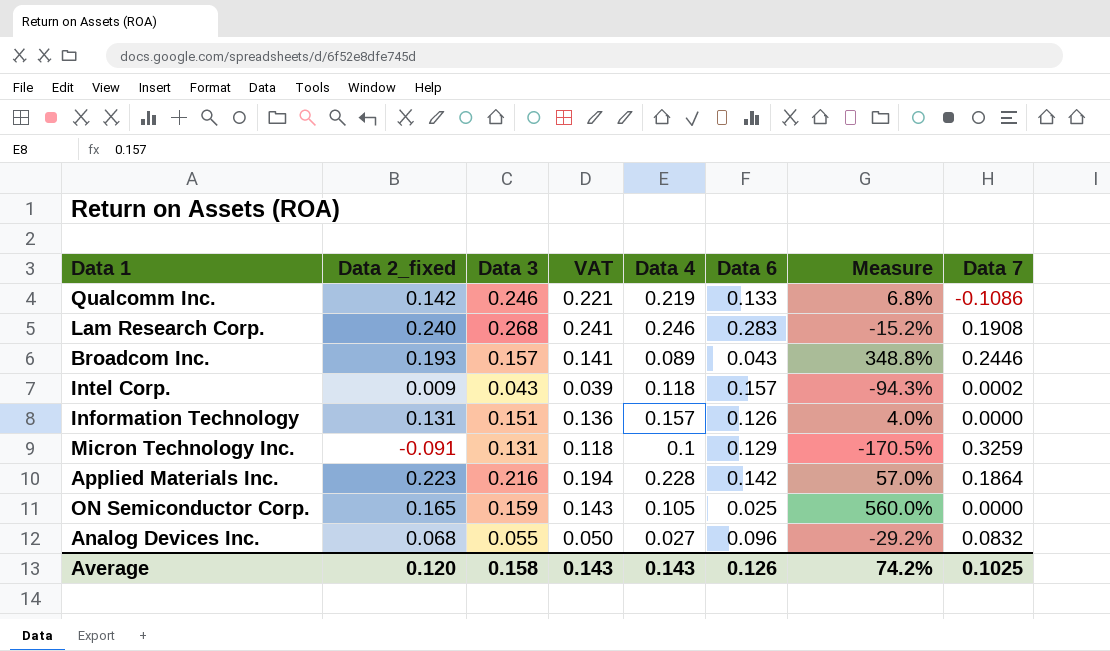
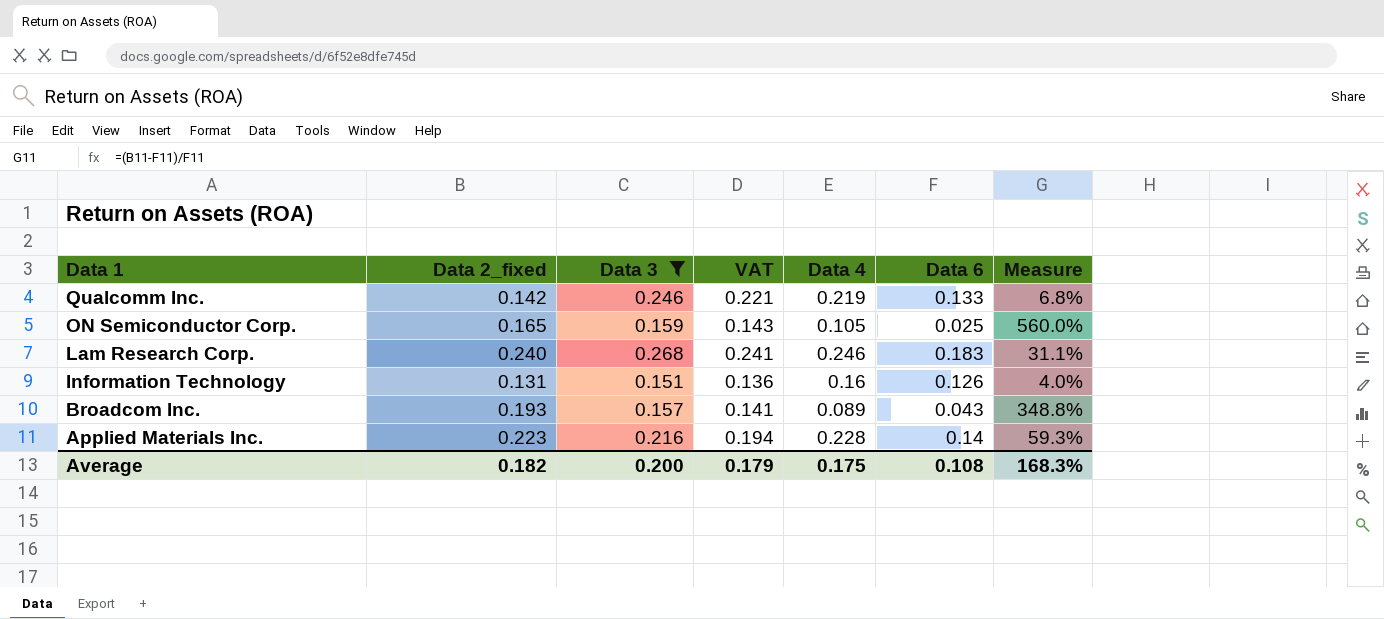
filter: none -> Data 3 >= 0.151
row order: none -> Data 1 descending
column Data 7 | position: 8 -> none
Lam Research Corp. | Data 6: 0.283 -> 0.183
Lam Research Corp. | Measure: -15.2% -> 31.1%
Information Technology | Data 4: 0.157 -> 0.16
Applied Materials Inc. | Data 6: 0.142 -> 0.14
Applied Materials Inc. | Measure: 57.0% -> 59.3%
Average | Data 2_fixed: 0.120 -> 0.182
Average | Data 3: 0.158 -> 0.200
Average | VAT: 0.143 -> 0.179
Average | Data 4: 0.143 -> 0.175
Average | Data 6: 0.126 -> 0.108
Average | Measure: 74.2% -> 168.3%

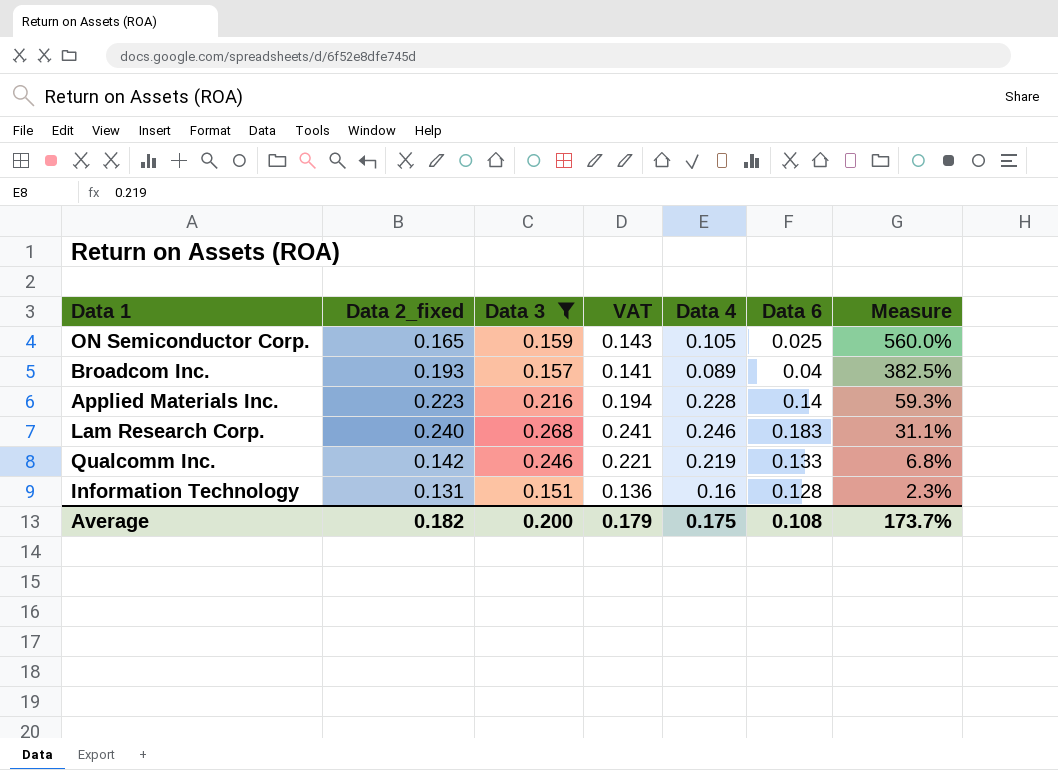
row order: Data 1 descending -> Measure descending
Broadcom Inc. | Data 6: 0.043 -> 0.04
Broadcom Inc. | Measure: 348.8% -> 382.5%
Information Technology | Data 6: 0.126 -> 0.128
Information Technology | Measure: 4.0% -> 2.3%
Average | Measure: 168.3% -> 173.7%

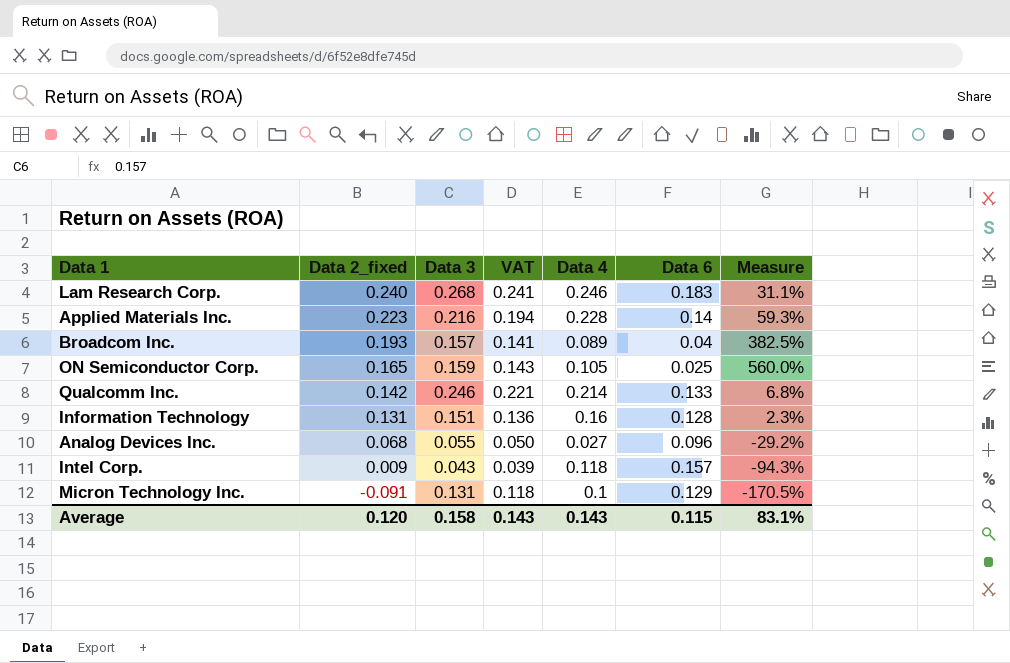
filter: Data 3 >= 0.151 -> none
row order: Measure descending -> Data 2_fixed descending
Qualcomm Inc. | Data 4: 0.219 -> 0.214
Average | Data 2_fixed: 0.182 -> 0.120
Average | Data 3: 0.200 -> 0.158
Average | VAT: 0.179 -> 0.143
Average | Data 4: 0.175 -> 0.143
Average | Data 6: 0.108 -> 0.115
Average | Measure: 173.7% -> 83.1%

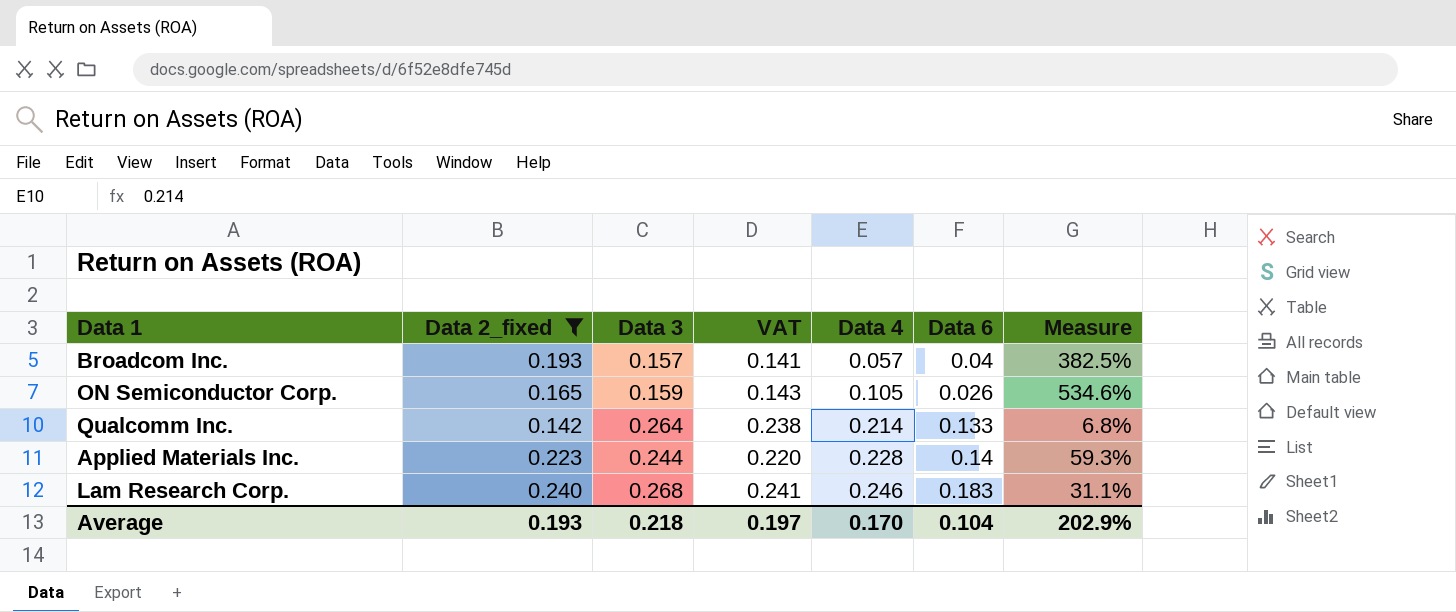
filter: none -> Data 2_fixed >= 0.142
row order: Data 2_fixed descending -> Data 4 ascending
Broadcom Inc. | Data 4: 0.089 -> 0.057
ON Semiconductor Corp. | Data 6: 0.025 -> 0.026
ON Semiconductor Corp. | Measure: 560.0% -> 534.6%
Qualcomm Inc. | Data 3: 0.246 -> 0.264
Qualcomm Inc. | VAT: 0.221 -> 0.238
Applied Materials Inc. | Data 3: 0.216 -> 0.244
Applied Materials Inc. | VAT: 0.194 -> 0.220
Average | Data 2_fixed: 0.120 -> 0.193
Average | Data 3: 0.158 -> 0.218
Average | VAT: 0.143 -> 0.197
Average | Data 4: 0.143 -> 0.170
Average | Data 6: 0.115 -> 0.104
Average | Measure: 83.1% -> 202.9%

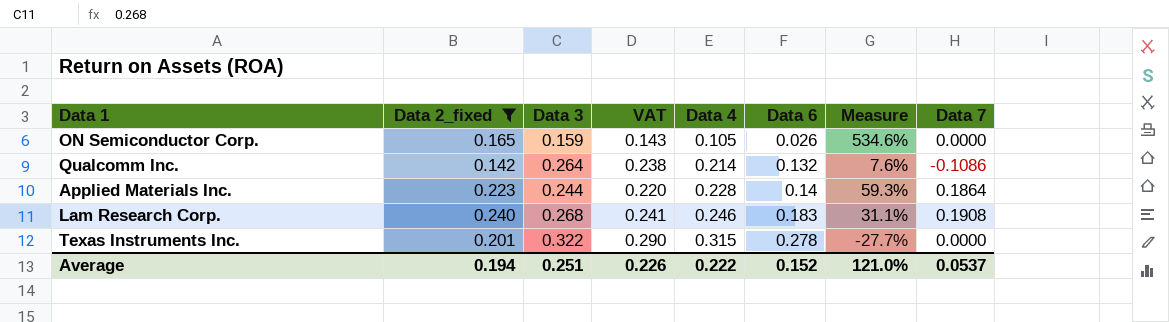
column Data 7 | position: none -> 8
row Broadcom Inc.: 0.193 | 0.157 | 0.141 | 0.057 | 0.04 | 382.5% -> none
Qualcomm Inc. | Data 6: 0.133 -> 0.132
Qualcomm Inc. | Measure: 6.8% -> 7.6%
row Texas Instruments Inc.: none -> 0.201 | 0.322 | 0.290 | 0.315 | 0.278 | -27.7% | 0.0000
Average | Data 2_fixed: 0.193 -> 0.194
Average | Data 3: 0.218 -> 0.251
Average | VAT: 0.197 -> 0.226
Average | Data 4: 0.170 -> 0.222
Average | Data 6: 0.104 -> 0.152
Average | Measure: 202.9% -> 121.0%

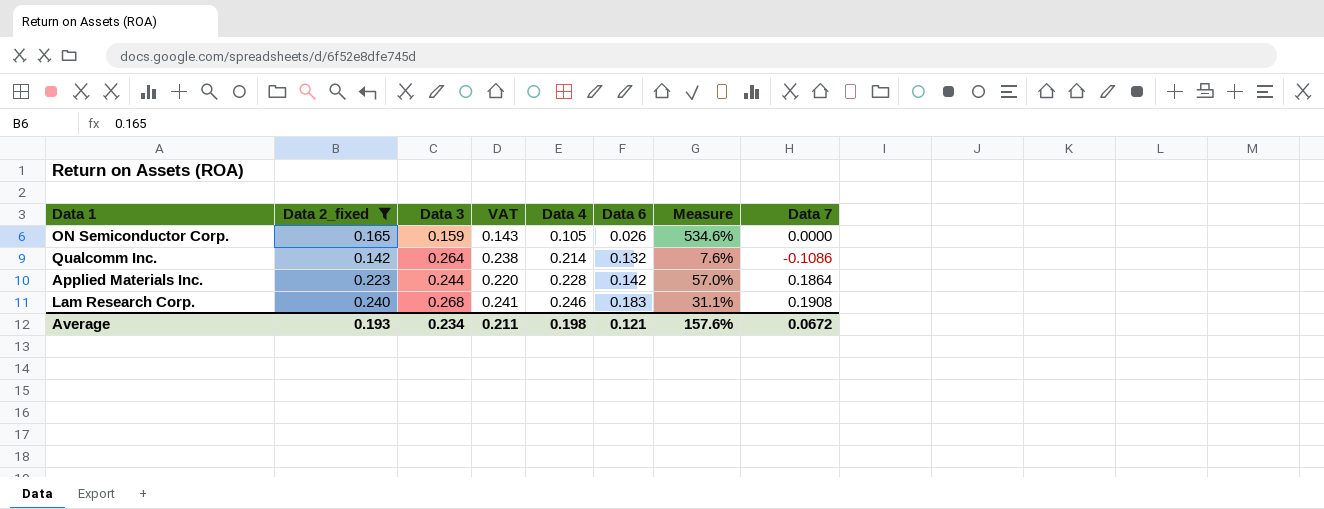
row Texas Instruments Inc.: 0.201 | 0.322 | 0.290 | 0.315 | 0.278 | -27.7% | 0.0000 -> none
Applied Materials Inc. | Data 6: 0.14 -> 0.142
Applied Materials Inc. | Measure: 59.3% -> 57.0%
Average | Data 2_fixed: 0.194 -> 0.193
Average | Data 3: 0.251 -> 0.234
Average | VAT: 0.226 -> 0.211
Average | Data 4: 0.222 -> 0.198
Average | Data 6: 0.152 -> 0.121
Average | Measure: 121.0% -> 157.6%
Average | Data 7: 0.0537 -> 0.0672

